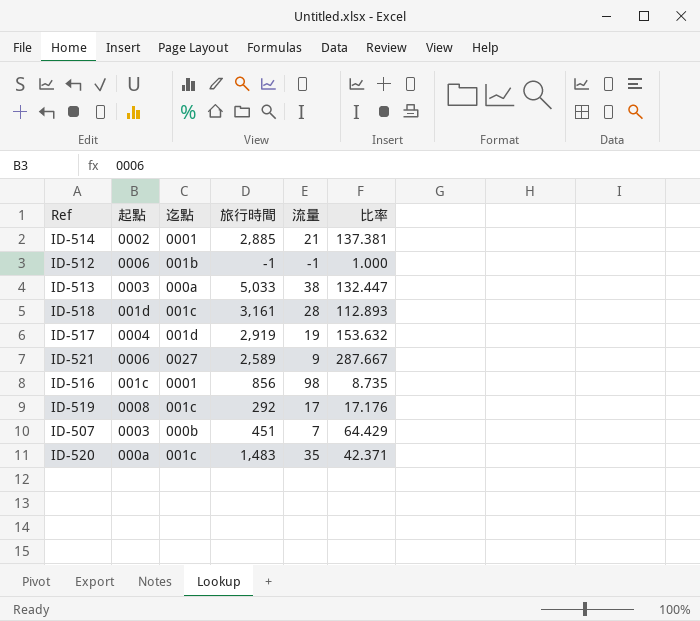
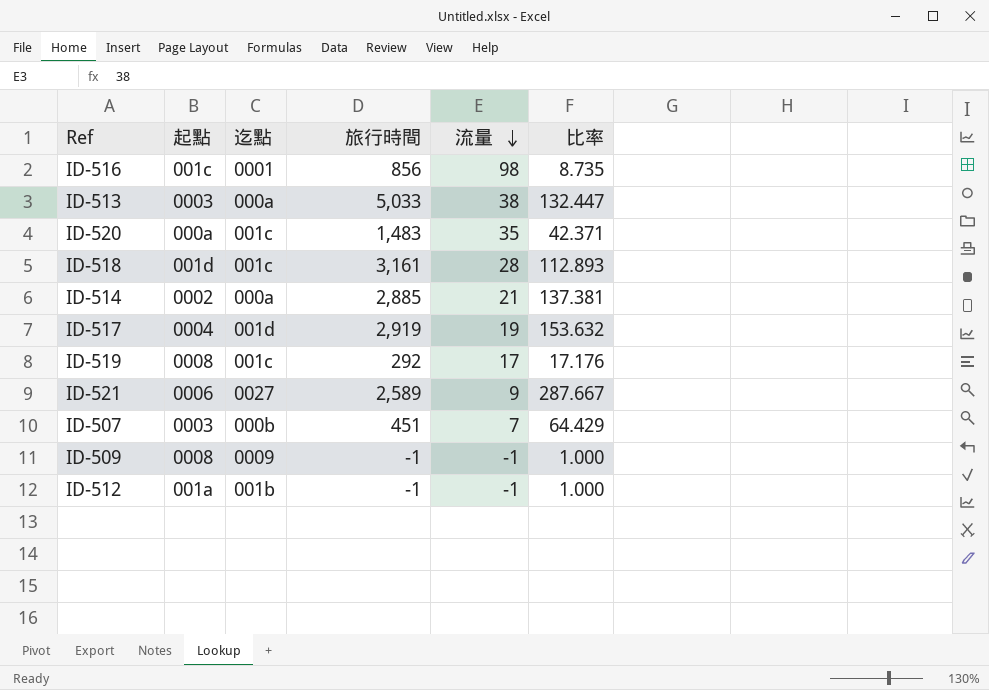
row order: none -> 流量 descending
ID-514 | 迄點: 0001 -> 000a
row ID-509: none -> 0008 | 0009 | -1 | -1 | 1.000
ID-512 | 起點: 0006 -> 001a

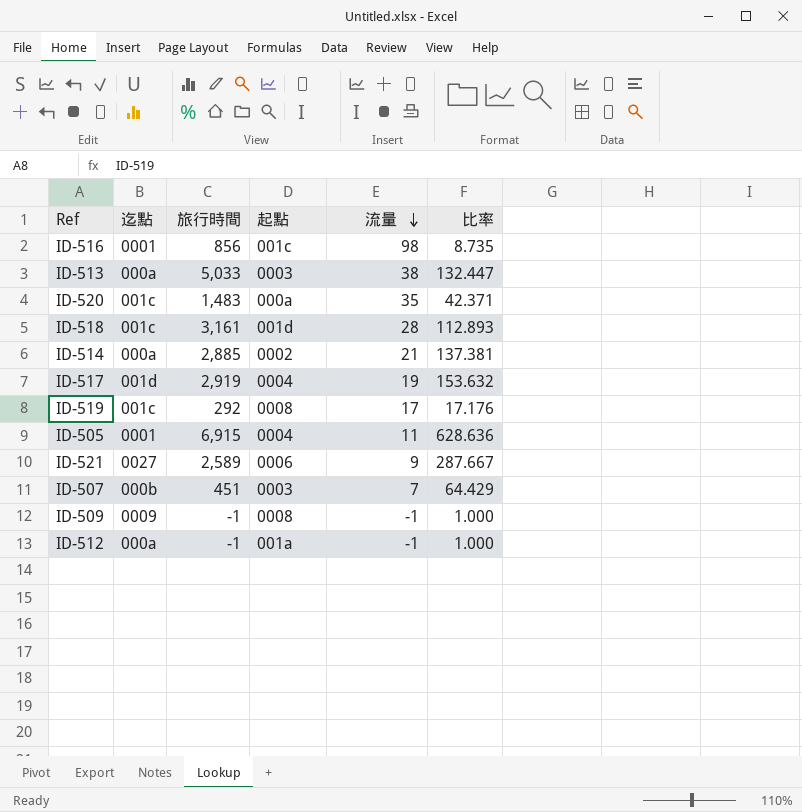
column 起點 | position: 2 -> 4
row ID-505: none -> 0001 | 6,915 | 0004 | 11 | 628.636
ID-512 | 迄點: 001b -> 000a

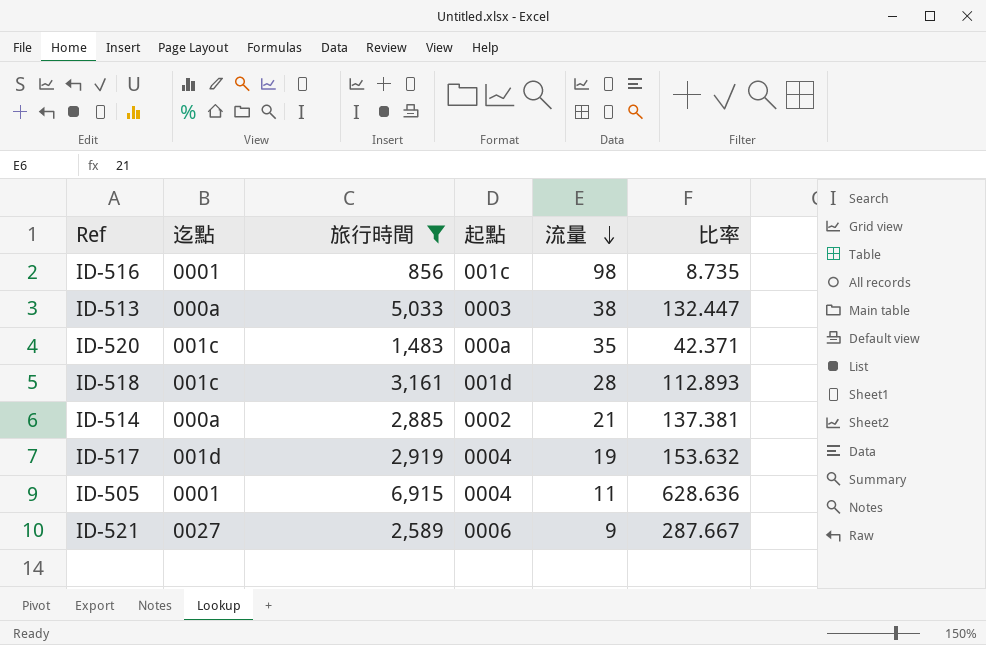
filter: none -> 旅行時間 >= 856

